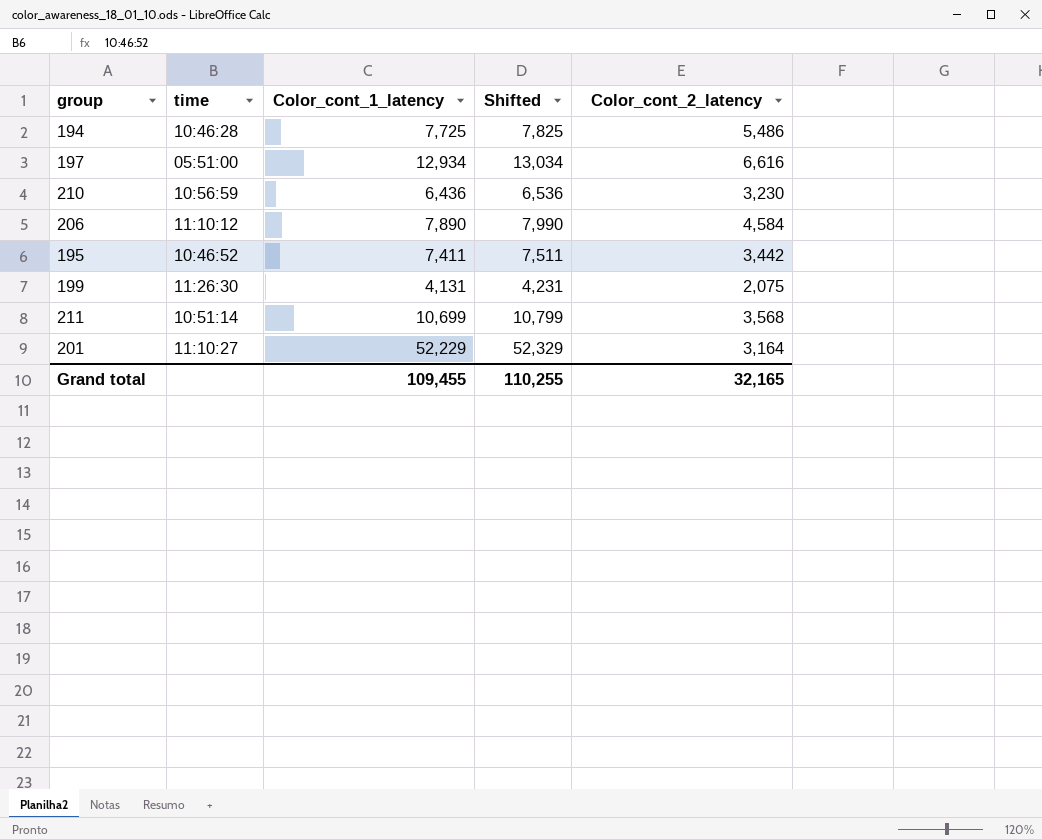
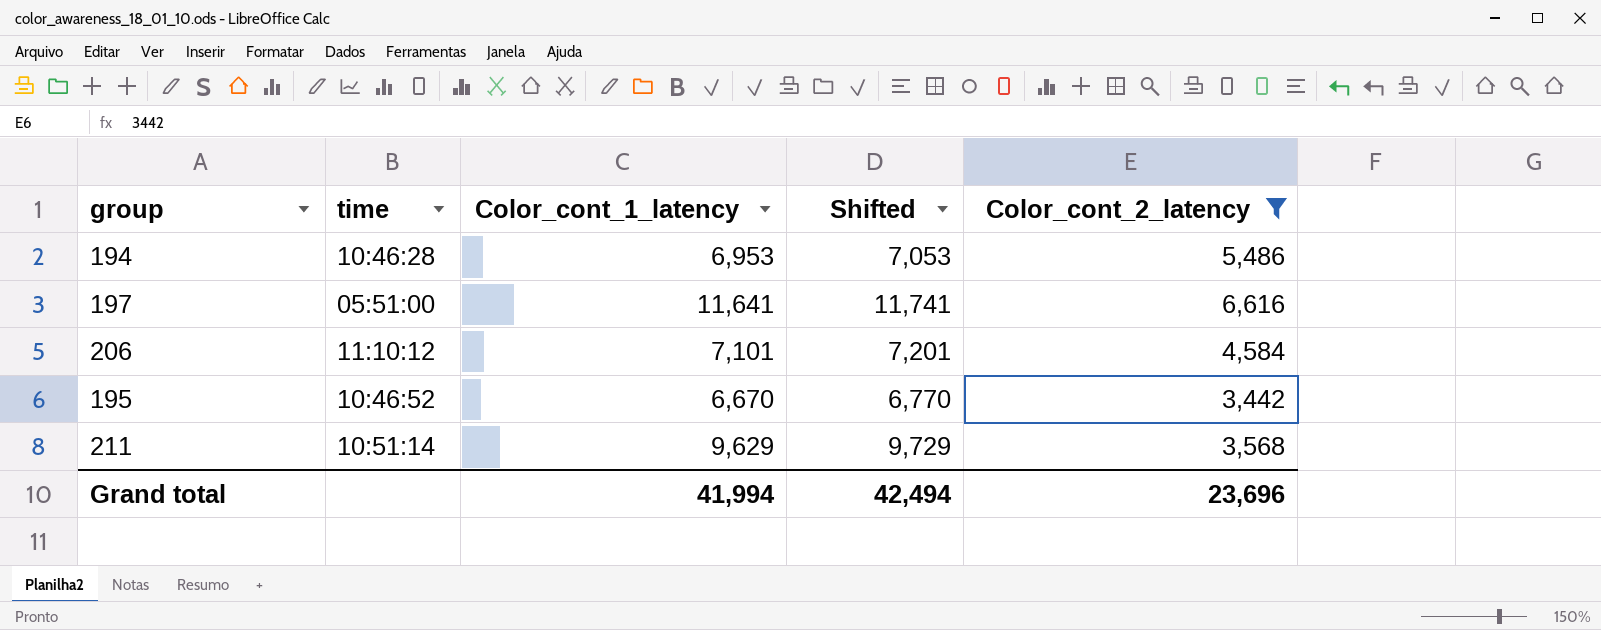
filter: none -> Color_cont_2_latency >= 3,442
194 | Color_cont_1_latency: 7,725 -> 6,953
194 | Shifted: 7,825 -> 7,053
197 | Color_cont_1_latency: 12,934 -> 11,641
197 | Shifted: 13,034 -> 11,741
206 | Color_cont_1_latency: 7,890 -> 7,101
206 | Shifted: 7,990 -> 7,201
195 | Color_cont_1_latency: 7,411 -> 6,670
195 | Shifted: 7,511 -> 6,770
211 | Color_cont_1_latency: 10,699 -> 9,629
211 | Shifted: 10,799 -> 9,729
Grand total | Color_cont_1_latency: 109,455 -> 41,994
Grand total | Shifted: 110,255 -> 42,494
Grand total | Color_cont_2_latency: 32,165 -> 23,696

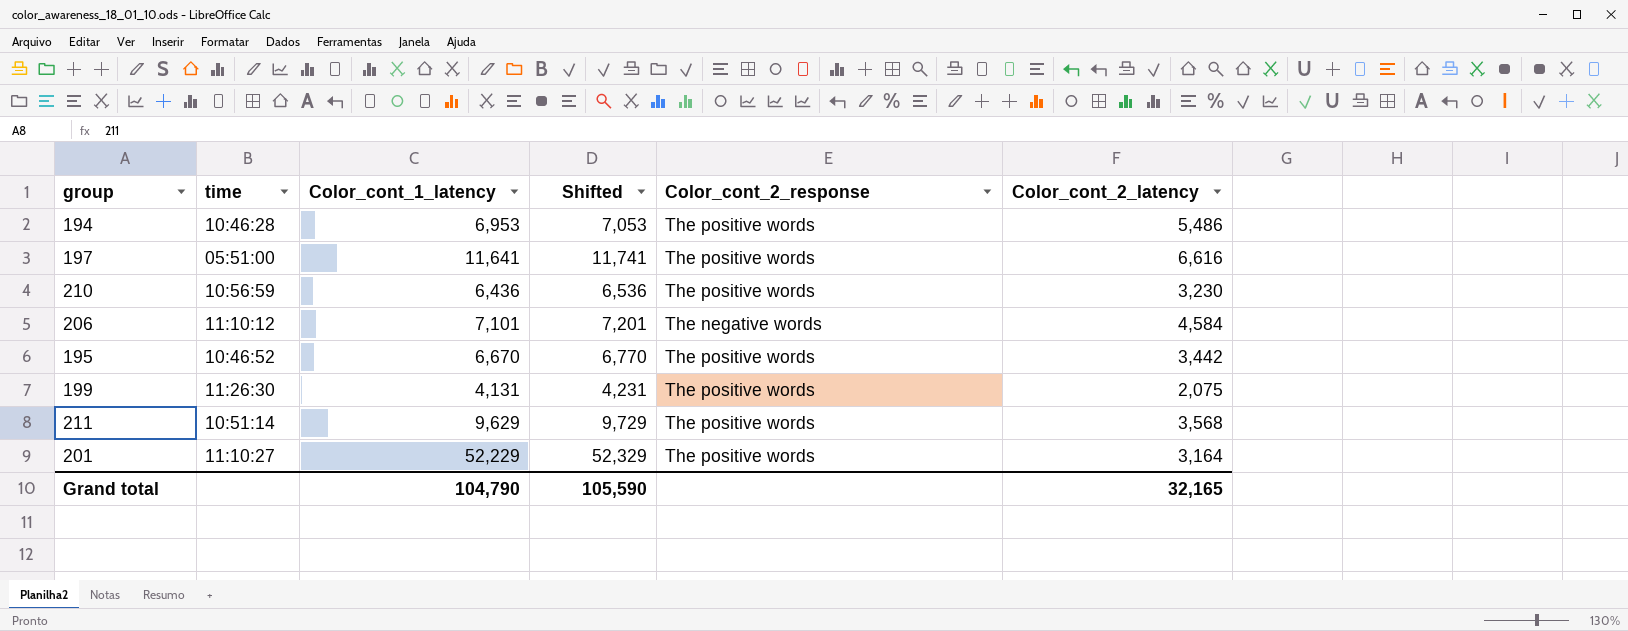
filter: Color_cont_2_latency >= 3,442 -> none
column Color_cont_2_response | position: none -> 5
Grand total | Color_cont_1_latency: 41,994 -> 104,790
Grand total | Shifted: 42,494 -> 105,590
Grand total | Color_cont_2_latency: 23,696 -> 32,165

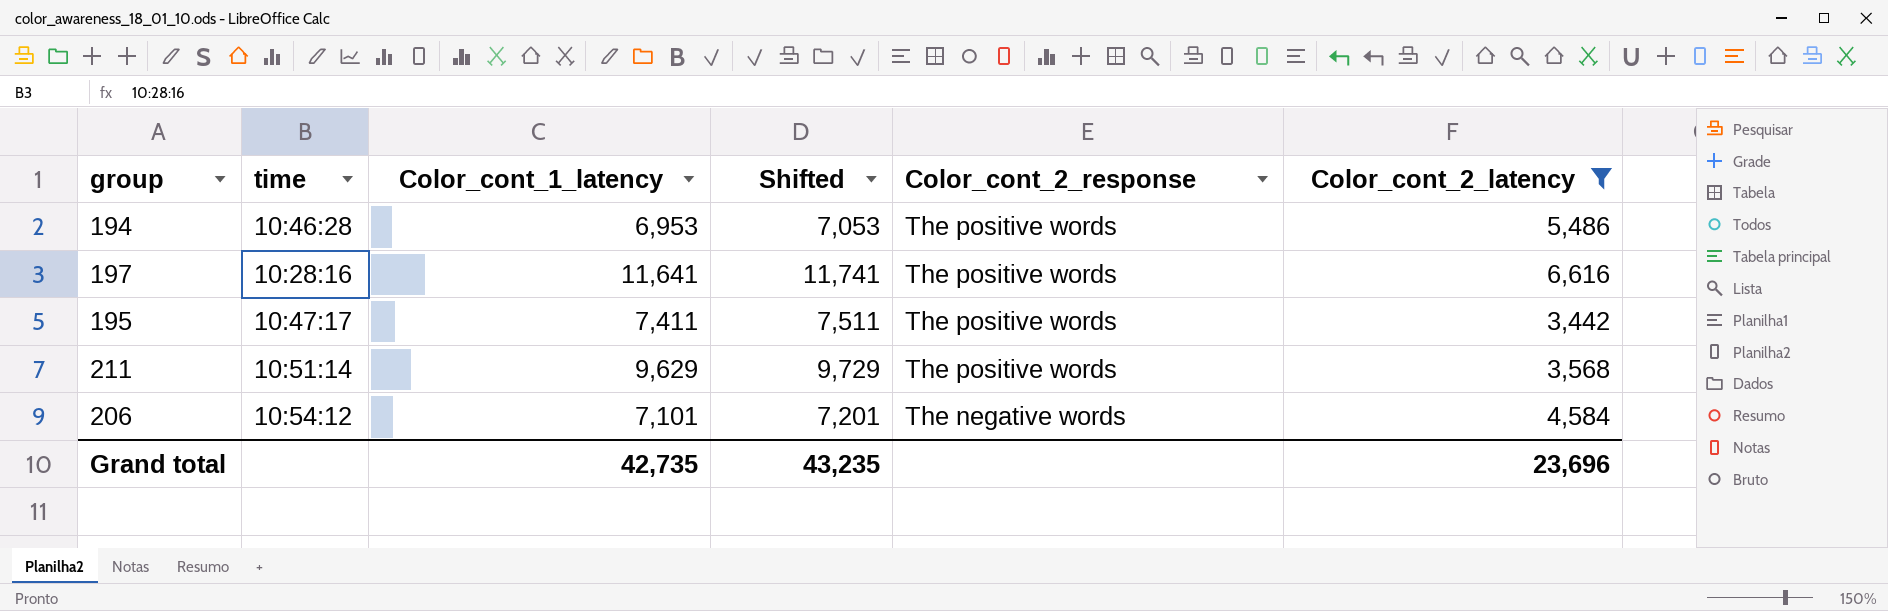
filter: none -> Color_cont_2_latency >= 3,442
row order: none -> Color_cont_2_response descending
197 | time: 05:51:00 -> 10:28:16
195 | time: 10:46:52 -> 10:47:17
195 | Color_cont_1_latency: 6,670 -> 7,411
195 | Shifted: 6,770 -> 7,511
206 | time: 11:10:12 -> 10:54:12
Grand total | Color_cont_1_latency: 104,790 -> 42,735
Grand total | Shifted: 105,590 -> 43,235
Grand total | Color_cont_2_latency: 32,165 -> 23,696

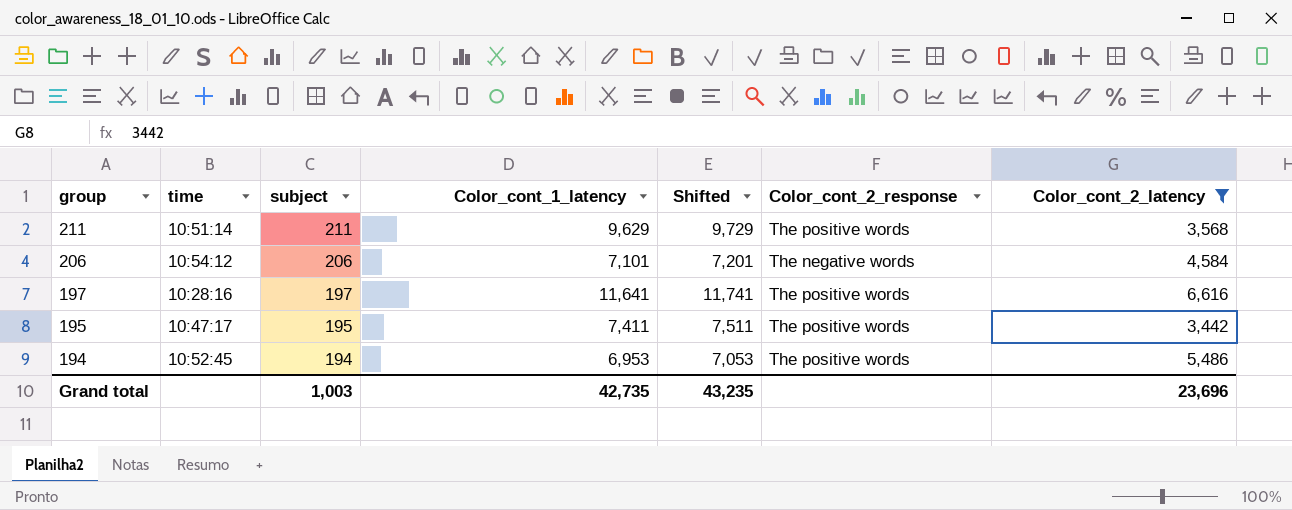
row order: Color_cont_2_response descending -> group descending
column subject | position: none -> 3
194 | time: 10:46:28 -> 10:52:45

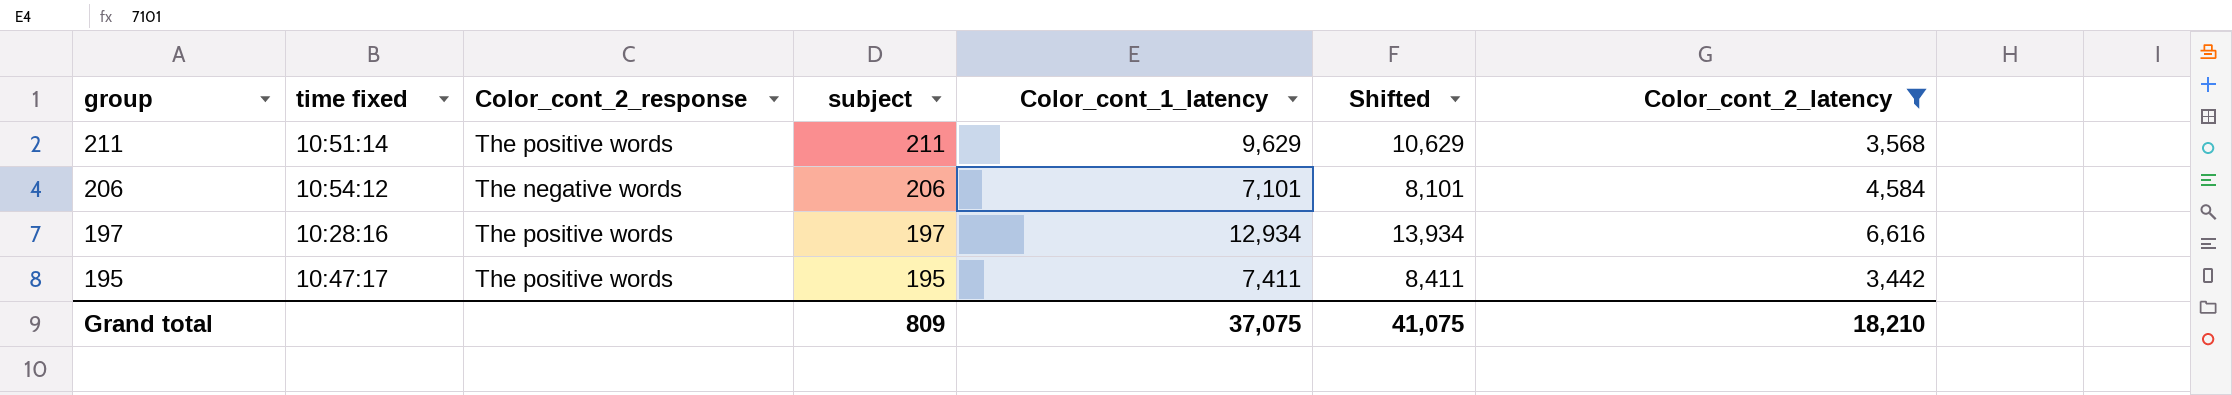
column name: time -> time fixed
column Color_cont_2_response | position: 6 -> 3
column Shifted | formula: [Color_cont_1_latency] + 100 -> [Color_cont_1_latency] + 1000
row 194: 10:52:45 | 194 | 6,953 | 7,053 | The positive words | 5,486 -> none
197 | Color_cont_1_latency: 11,641 -> 12,934
Grand total | subject: 1,003 -> 809
Grand total | Color_cont_1_latency: 42,735 -> 37,075
Grand total | Shifted: 43,235 -> 41,075
Grand total | Color_cont_2_latency: 23,696 -> 18,210

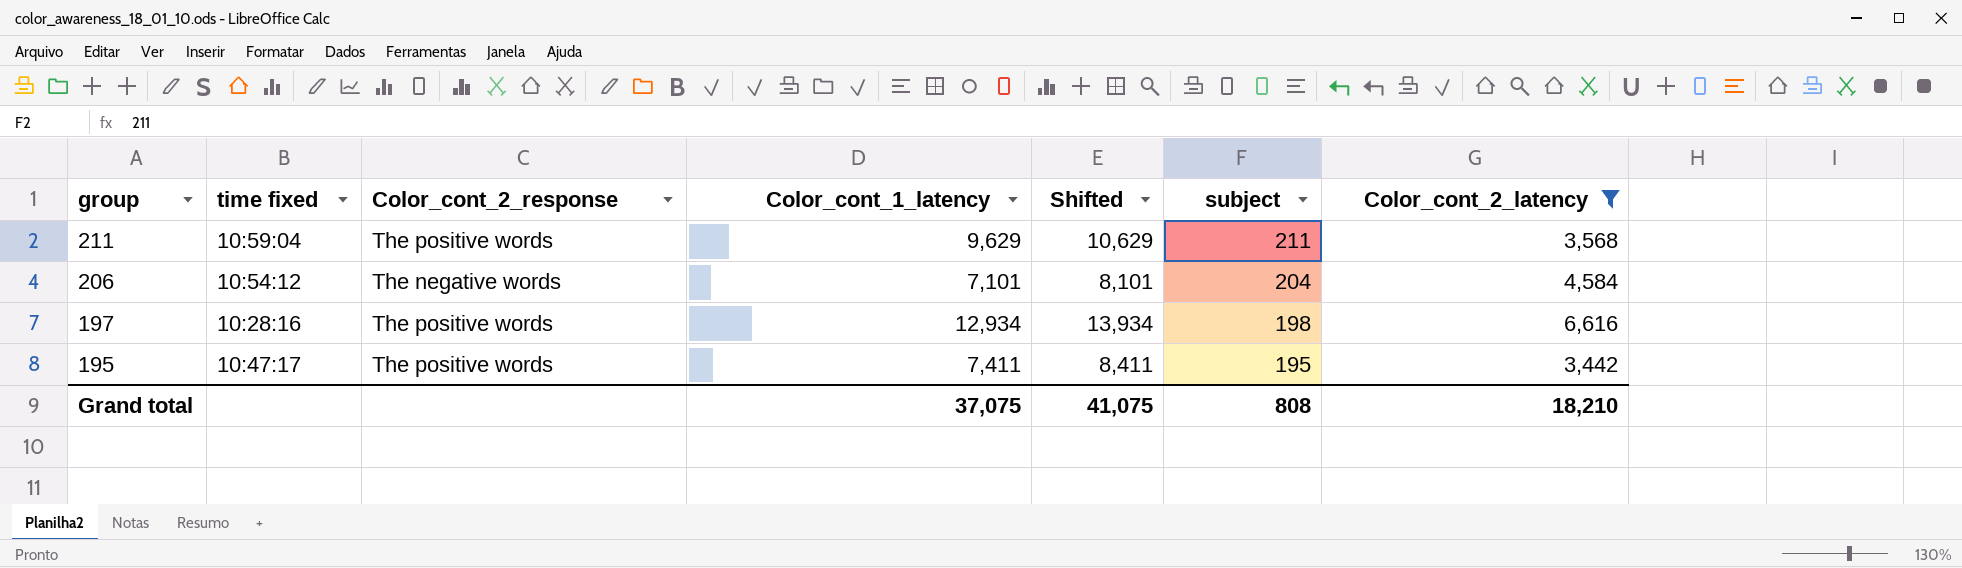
column subject | position: 4 -> 6
211 | time fixed: 10:51:14 -> 10:59:04
206 | subject: 206 -> 204
197 | subject: 197 -> 198
Grand total | subject: 809 -> 808

